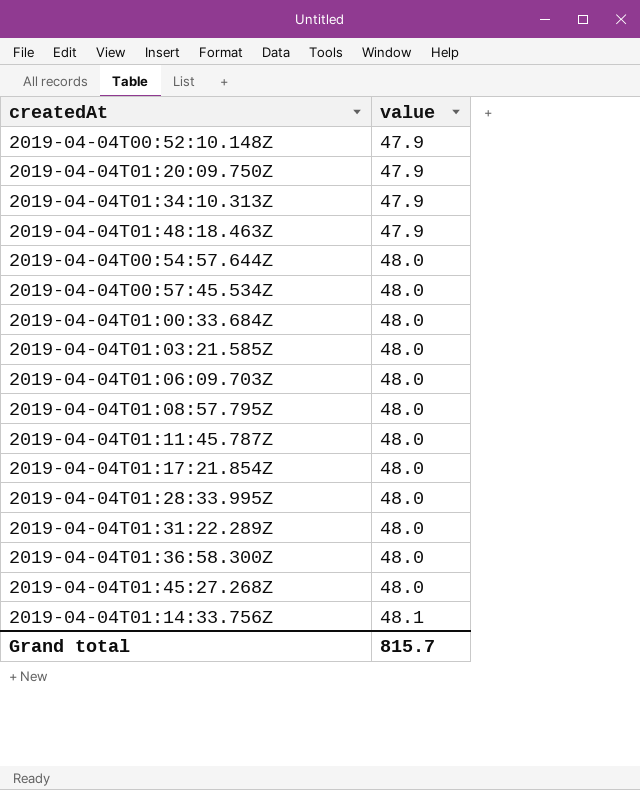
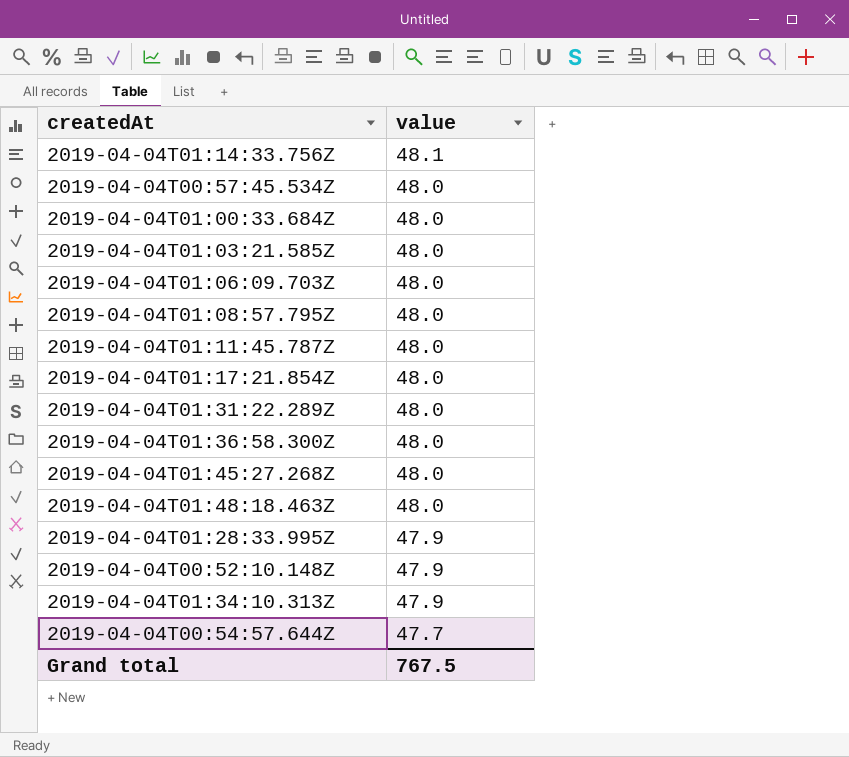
row order: value ascending -> value descending
row 2019-04-04T01:20:09.750Z: 47.9 -> none
2019-04-04T01:48:18.463Z | value: 47.9 -> 48.0
2019-04-04T01:28:33.995Z | value: 48.0 -> 47.9
2019-04-04T00:54:57.644Z | value: 48.0 -> 47.7
Grand total | value: 815.7 -> 767.5

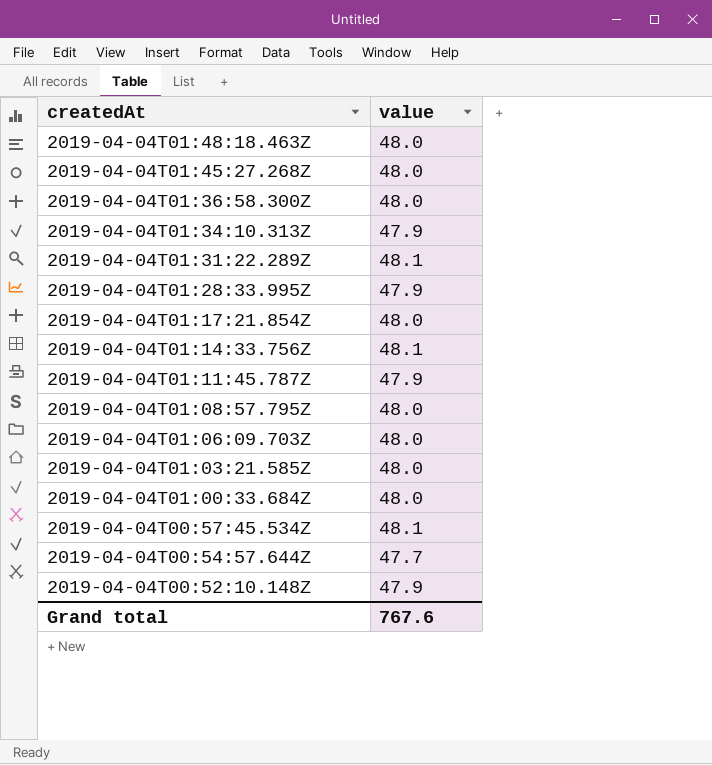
row order: value descending -> createdAt descending
2019-04-04T01:31:22.289Z | value: 48.0 -> 48.1
2019-04-04T01:11:45.787Z | value: 48.0 -> 47.9
2019-04-04T00:57:45.534Z | value: 48.0 -> 48.1
Grand total | value: 767.5 -> 767.6

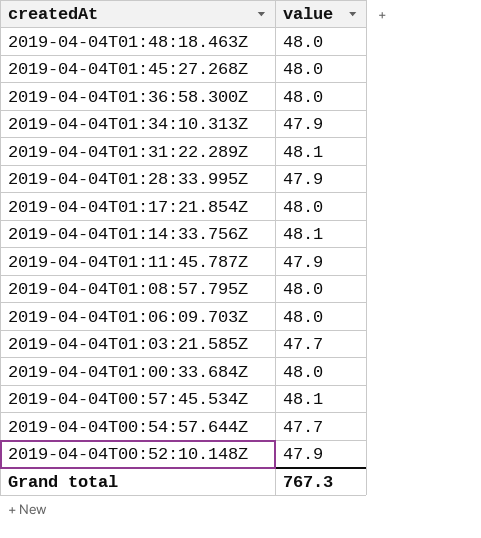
2019-04-04T01:03:21.585Z | value: 48.0 -> 47.7
Grand total | value: 767.6 -> 767.3

